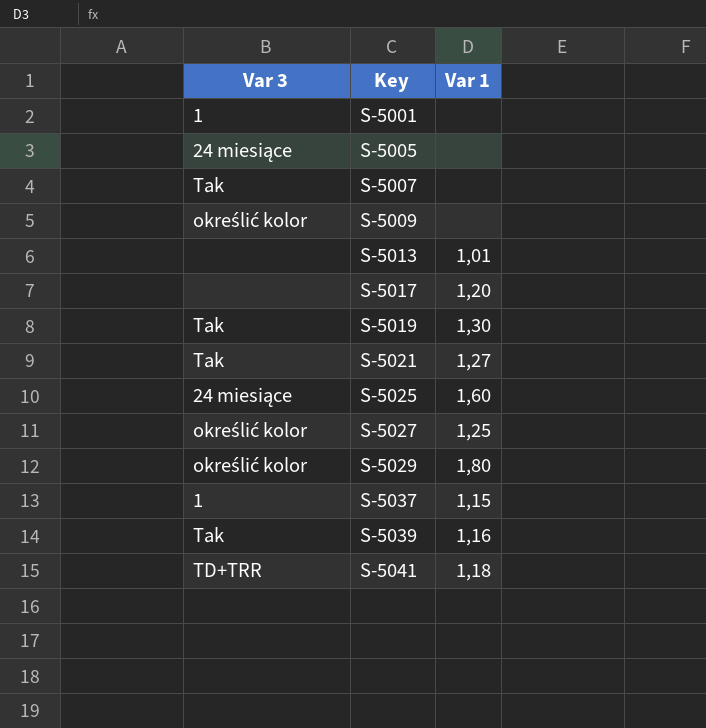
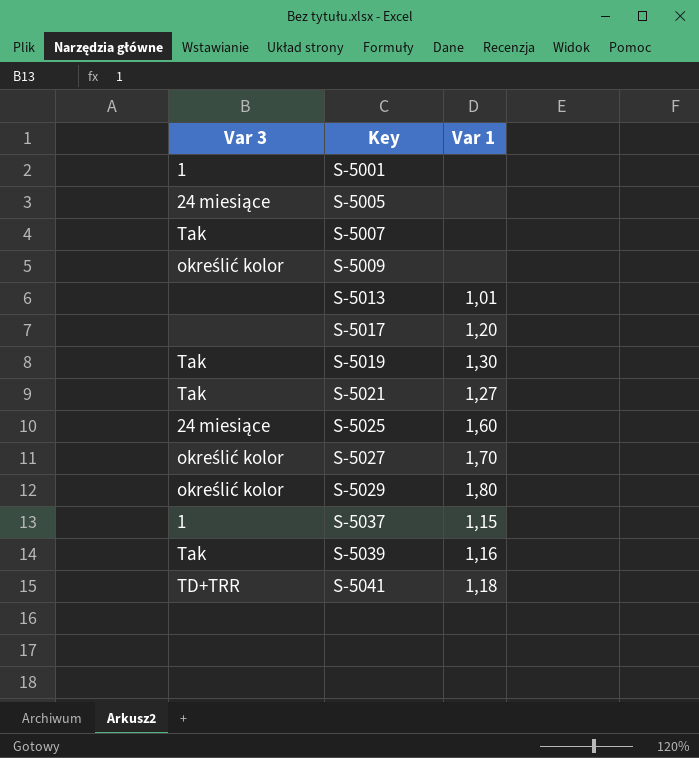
S-5027 | Var 1: 1,25 -> 1,70

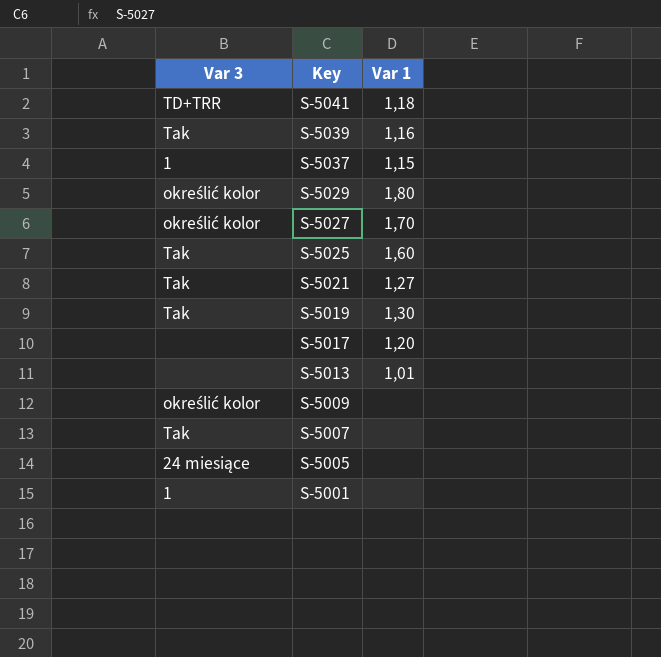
row order: Key ascending -> Key descending
S-5025 | Var 3: 24 miesiące -> Tak

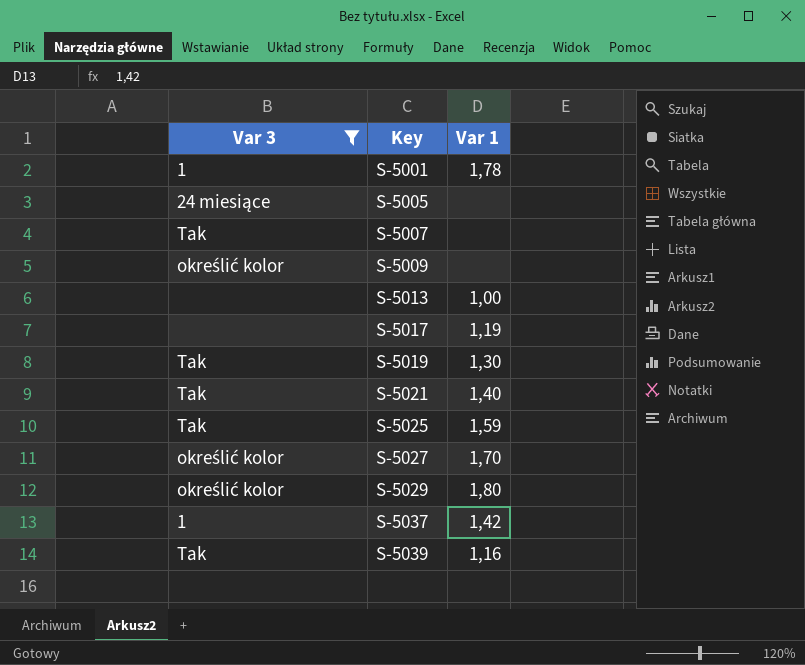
filter: none -> Var 3 != TD+TRR
row order: Key descending -> Key ascending
S-5001 | Var 1: none -> 1,78
S-5013 | Var 1: 1,01 -> 1,00
S-5017 | Var 1: 1,20 -> 1,19
S-5021 | Var 1: 1,27 -> 1,40
S-5025 | Var 1: 1,60 -> 1,59
S-5037 | Var 1: 1,15 -> 1,42

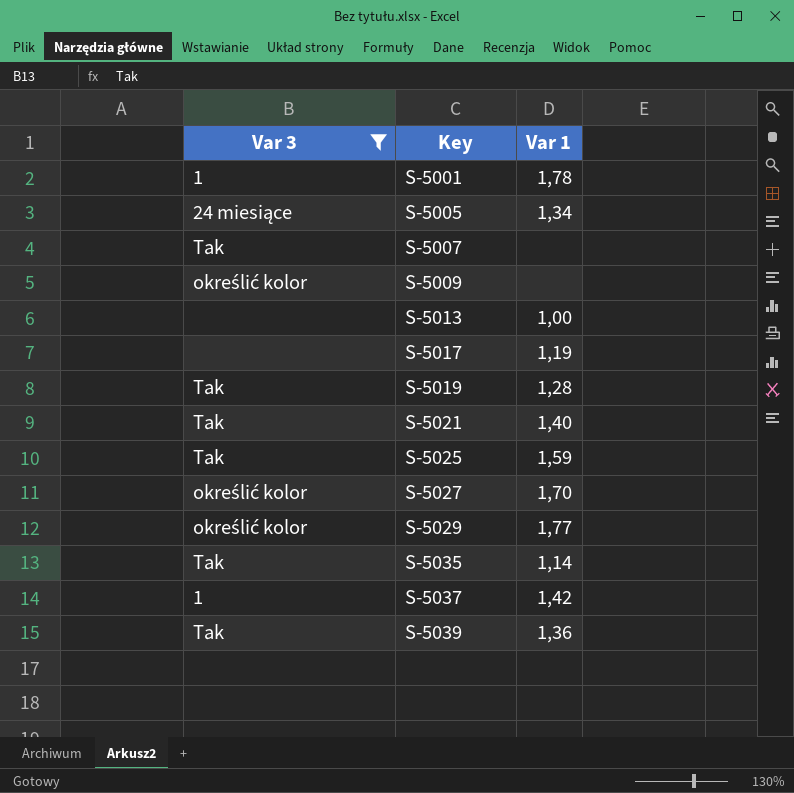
S-5005 | Var 1: none -> 1,34
S-5019 | Var 1: 1,30 -> 1,28
S-5029 | Var 1: 1,80 -> 1,77
row S-5035: none -> Tak | 1,14
S-5039 | Var 1: 1,16 -> 1,36

